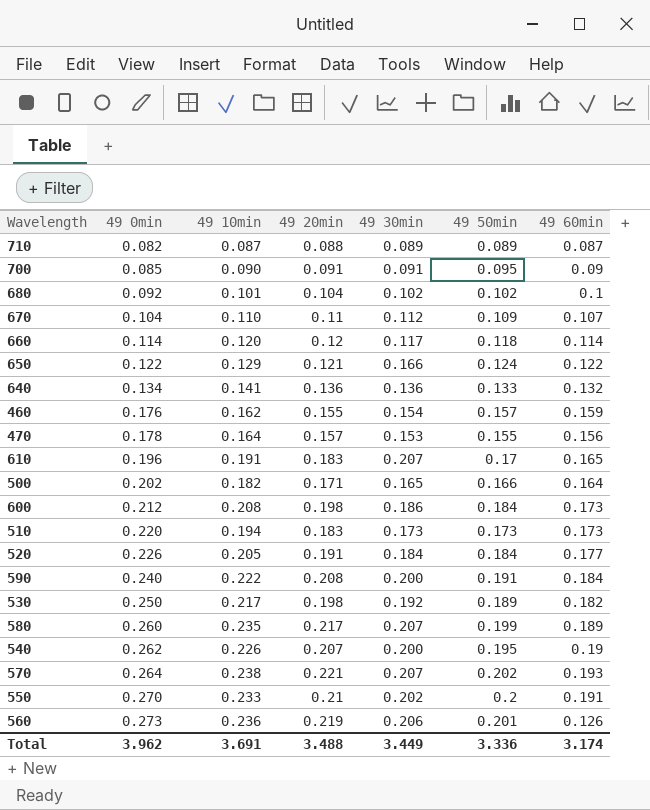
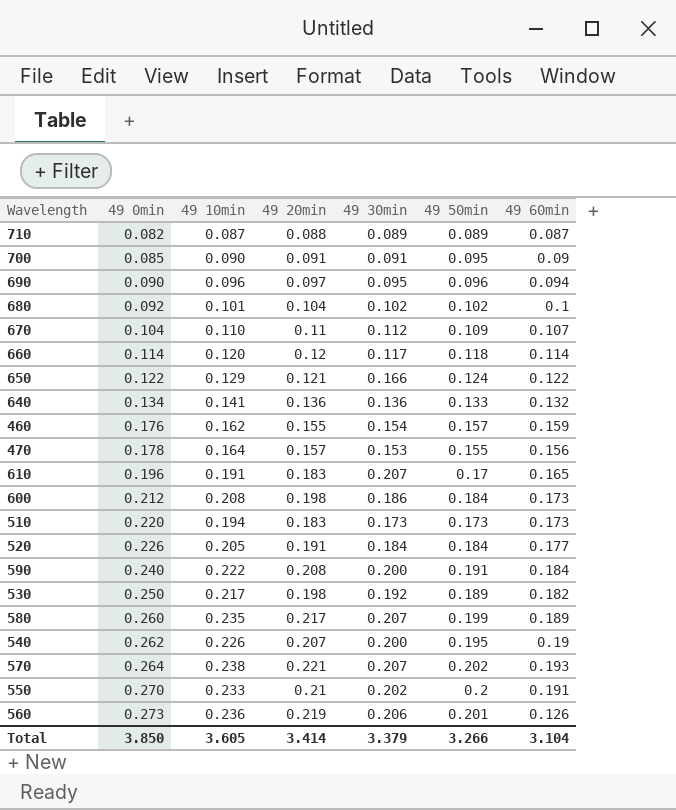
row 500: 0.202 | 0.182 | 0.171 | 0.165 | 0.166 | 0.164 -> none
row 690: none -> 0.090 | 0.096 | 0.097 | 0.095 | 0.096 | 0.094
Total | 49 0min: 3.962 -> 3.850
Total | 49 10min: 3.691 -> 3.605
Total | 49 20min: 3.488 -> 3.414
Total | 49 30min: 3.449 -> 3.379
Total | 49 50min: 3.336 -> 3.266
Total | 49 60min: 3.174 -> 3.104

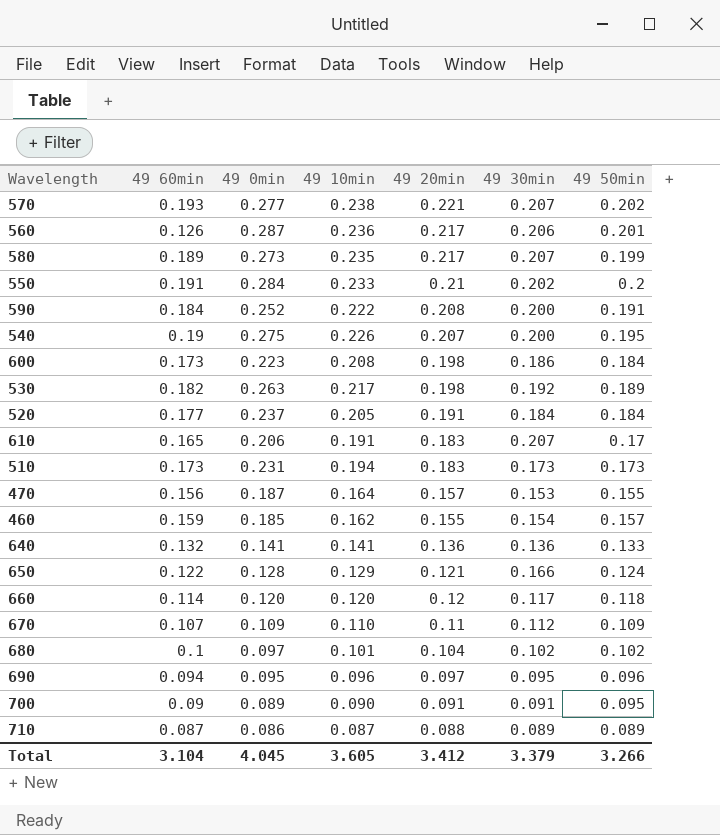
row order: 49 0min ascending -> 49 20min descending
column 49 60min | position: 7 -> 2
570 | 49 0min: 0.264 -> 0.277
560 | 49 0min: 0.273 -> 0.287
560 | 49 20min: 0.219 -> 0.217
580 | 49 0min: 0.260 -> 0.273
550 | 49 0min: 0.270 -> 0.284
590 | 49 0min: 0.240 -> 0.252
540 | 49 0min: 0.262 -> 0.275
600 | 49 0min: 0.212 -> 0.223
530 | 49 0min: 0.250 -> 0.263
520 | 49 0min: 0.226 -> 0.237
610 | 49 0min: 0.196 -> 0.206
510 | 49 0min: 0.220 -> 0.231
470 | 49 0min: 0.178 -> 0.187
460 | 49 0min: 0.176 -> 0.185
640 | 49 0min: 0.134 -> 0.141
650 | 49 0min: 0.122 -> 0.128
660 | 49 0min: 0.114 -> 0.120
670 | 49 0min: 0.104 -> 0.109
680 | 49 0min: 0.092 -> 0.097
690 | 49 0min: 0.090 -> 0.095
700 | 49 0min: 0.085 -> 0.089
710 | 49 0min: 0.082 -> 0.086
Total | 49 0min: 3.850 -> 4.045
Total | 49 20min: 3.414 -> 3.412

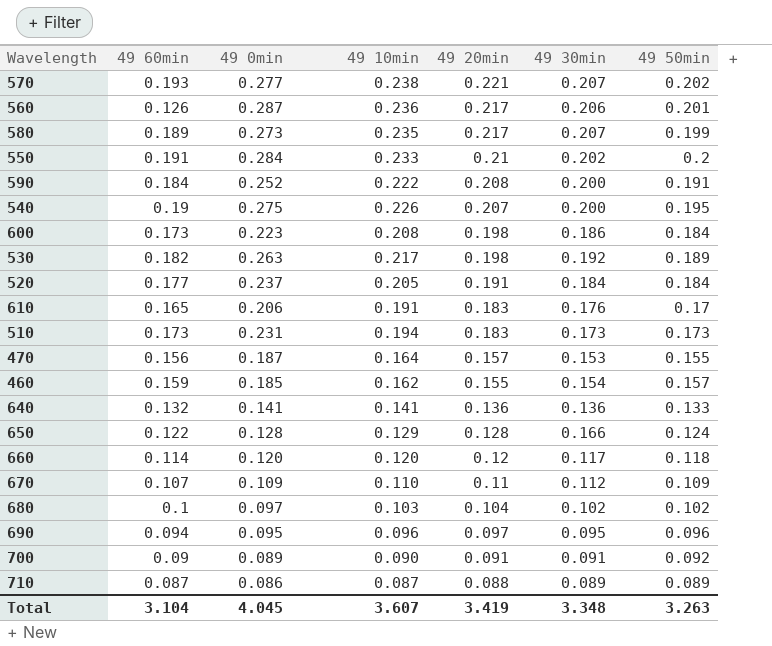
610 | 49 30min: 0.207 -> 0.176
650 | 49 20min: 0.121 -> 0.128
680 | 49 10min: 0.101 -> 0.103
700 | 49 50min: 0.095 -> 0.092
Total | 49 10min: 3.605 -> 3.607
Total | 49 20min: 3.412 -> 3.419
Total | 49 30min: 3.379 -> 3.348
Total | 49 50min: 3.266 -> 3.263

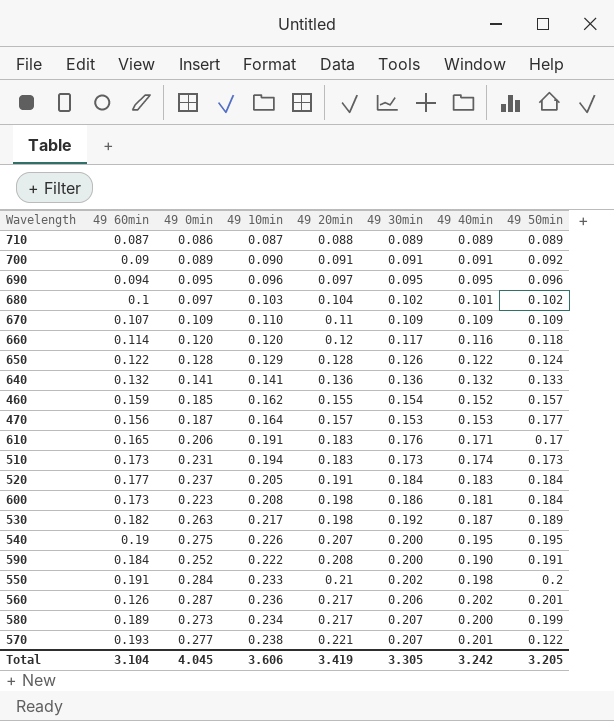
row order: 49 20min descending -> 49 20min ascending
column 49 40min | position: none -> 7
670 | 49 30min: 0.112 -> 0.109
650 | 49 30min: 0.166 -> 0.126
470 | 49 50min: 0.155 -> 0.177
580 | 49 10min: 0.235 -> 0.234
570 | 49 50min: 0.202 -> 0.122
Total | 49 10min: 3.607 -> 3.606
Total | 49 30min: 3.348 -> 3.305
Total | 49 50min: 3.263 -> 3.205

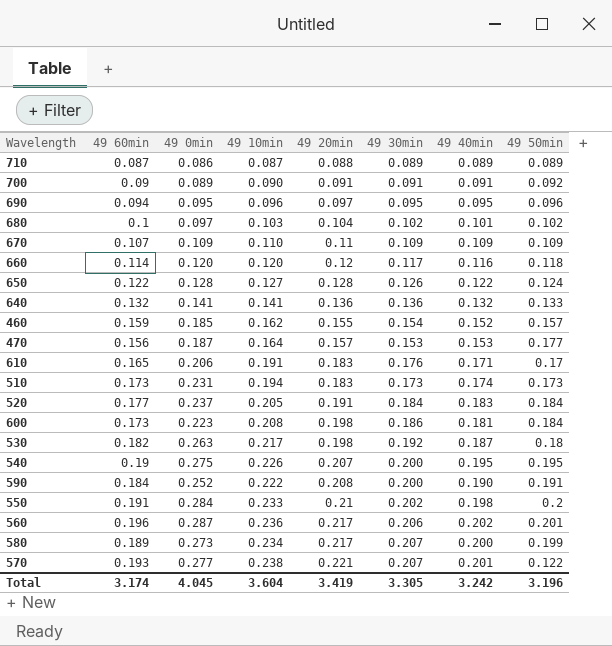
650 | 49 10min: 0.129 -> 0.127
530 | 49 50min: 0.189 -> 0.18
560 | 49 60min: 0.126 -> 0.196
Total | 49 60min: 3.104 -> 3.174
Total | 49 10min: 3.606 -> 3.604
Total | 49 50min: 3.205 -> 3.196

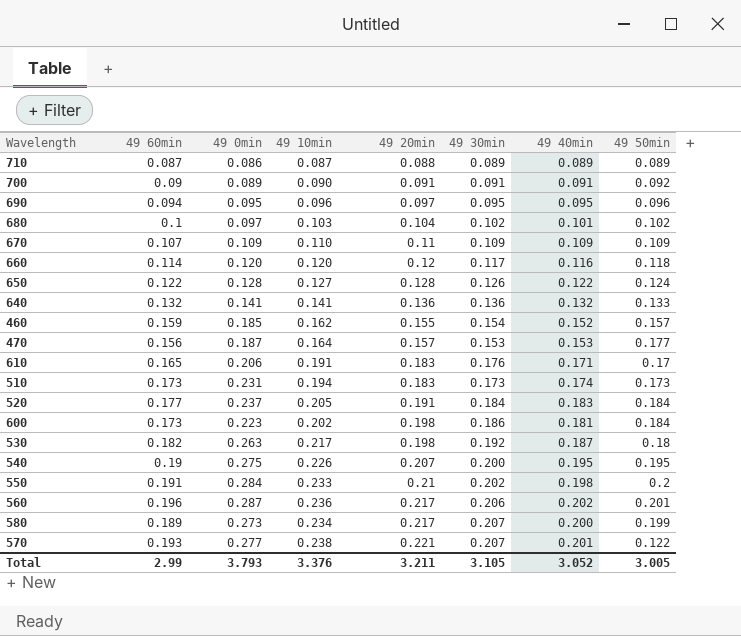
row 590: 0.184 | 0.252 | 0.222 | 0.208 | 0.200 | 0.190 | 0.191 -> none
600 | 49 10min: 0.208 -> 0.202
Total | 49 60min: 3.174 -> 2.99
Total | 49 0min: 4.045 -> 3.793
Total | 49 10min: 3.604 -> 3.376
Total | 49 20min: 3.419 -> 3.211
Total | 49 30min: 3.305 -> 3.105
Total | 49 40min: 3.242 -> 3.052
Total | 49 50min: 3.196 -> 3.005

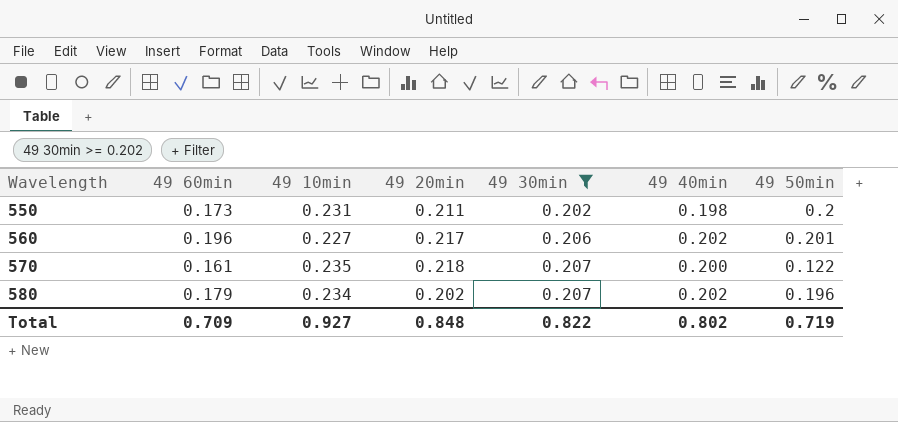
filter: none -> 49 30min >= 0.202
row order: 49 20min ascending -> Wavelength ascending
column 49 0min | position: 3 -> none
550 | 49 60min: 0.191 -> 0.173
550 | 49 10min: 0.233 -> 0.231
550 | 49 20min: 0.21 -> 0.211
560 | 49 10min: 0.236 -> 0.227
570 | 49 60min: 0.193 -> 0.161
570 | 49 10min: 0.238 -> 0.235
570 | 49 20min: 0.221 -> 0.218
570 | 49 40min: 0.201 -> 0.200
580 | 49 60min: 0.189 -> 0.179
580 | 49 20min: 0.217 -> 0.202
580 | 49 40min: 0.200 -> 0.202
580 | 49 50min: 0.199 -> 0.196
Total | 49 60min: 2.99 -> 0.709
Total | 49 10min: 3.376 -> 0.927
Total | 49 20min: 3.211 -> 0.848
Total | 49 30min: 3.105 -> 0.822
Total | 49 40min: 3.052 -> 0.802
Total | 49 50min: 3.005 -> 0.719

